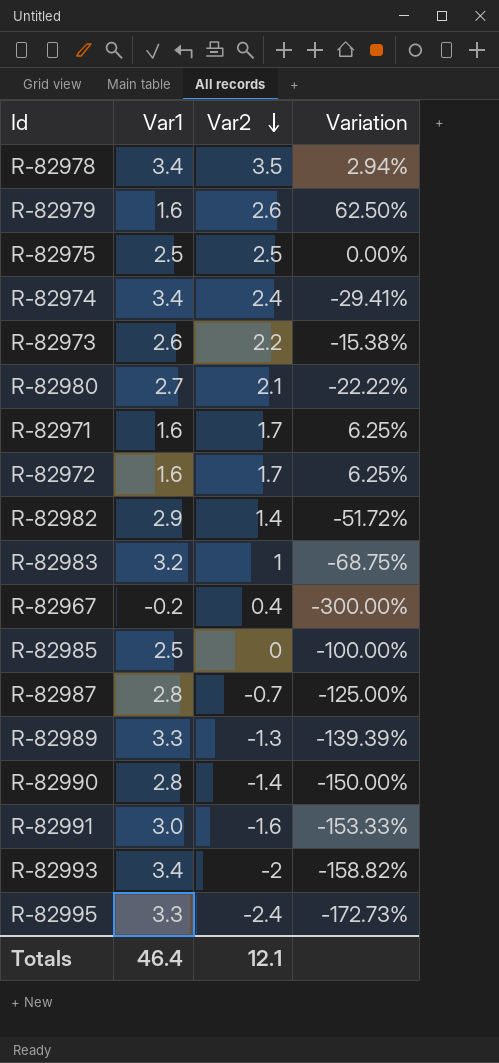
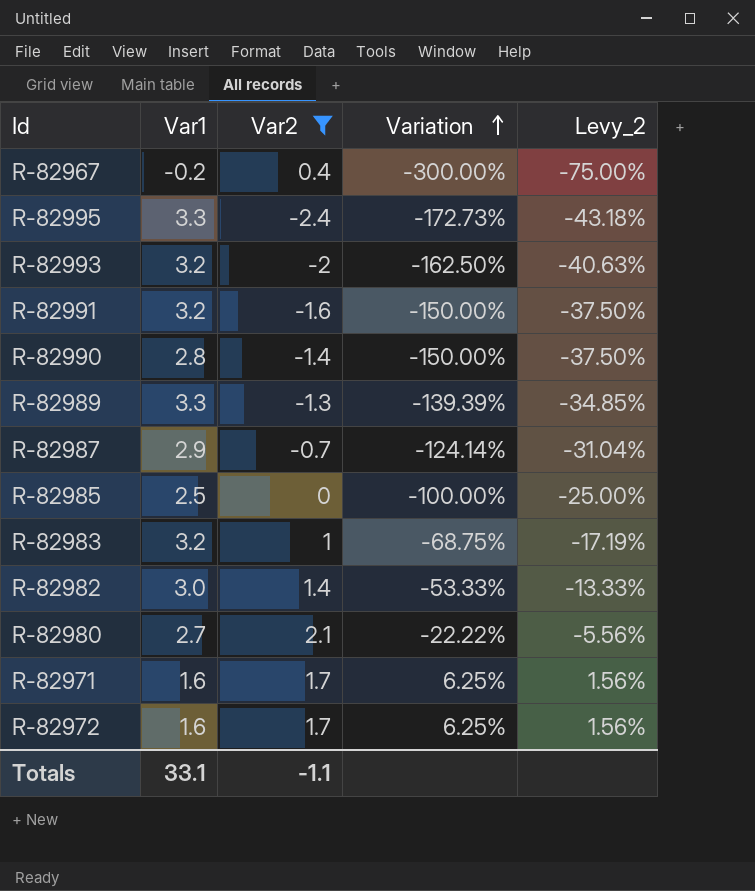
filter: none -> Var2 <= 2.1
row order: Var2 descending -> Variation ascending
column Levy_2 | formula: none -> [Variation] * 0.25
R-82993 | Var1: 3.4 -> 3.2
R-82993 | Variation: -158.82% -> -162.50%
R-82991 | Var1: 3.0 -> 3.2
R-82991 | Variation: -153.33% -> -150.00%
R-82987 | Var1: 2.8 -> 2.9
R-82987 | Variation: -125.00% -> -124.14%
R-82982 | Var1: 2.9 -> 3.0
R-82982 | Variation: -51.72% -> -53.33%
Totals | Var1: 46.4 -> 33.1
Totals | Var2: 12.1 -> -1.1

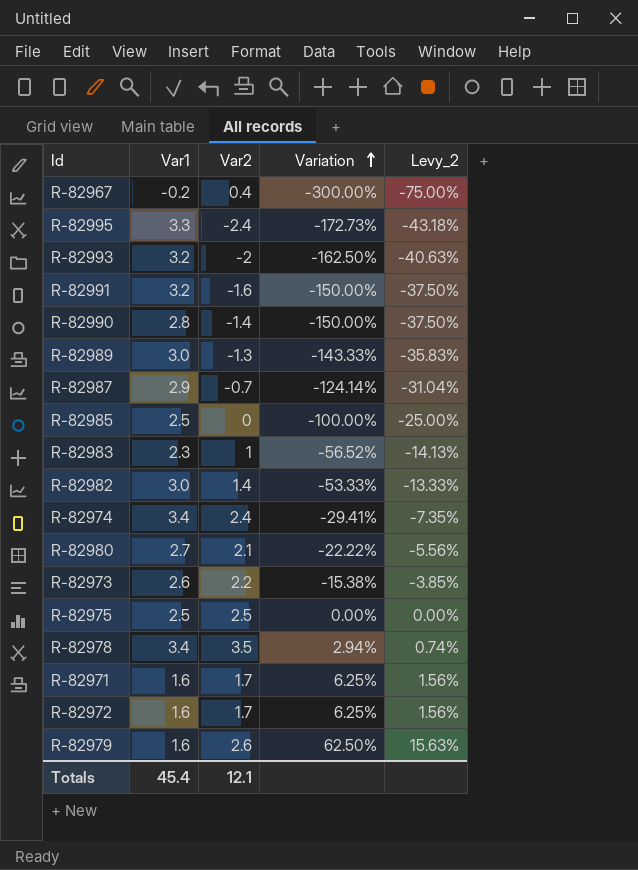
filter: Var2 <= 2.1 -> none
R-82989 | Var1: 3.3 -> 3.0
R-82989 | Variation: -139.39% -> -143.33%
R-82989 | Levy_2: -34.85% -> -35.83%
R-82983 | Var1: 3.2 -> 2.3
R-82983 | Variation: -68.75% -> -56.52%
R-82983 | Levy_2: -17.19% -> -14.13%
Totals | Var1: 33.1 -> 45.4
Totals | Var2: -1.1 -> 12.1

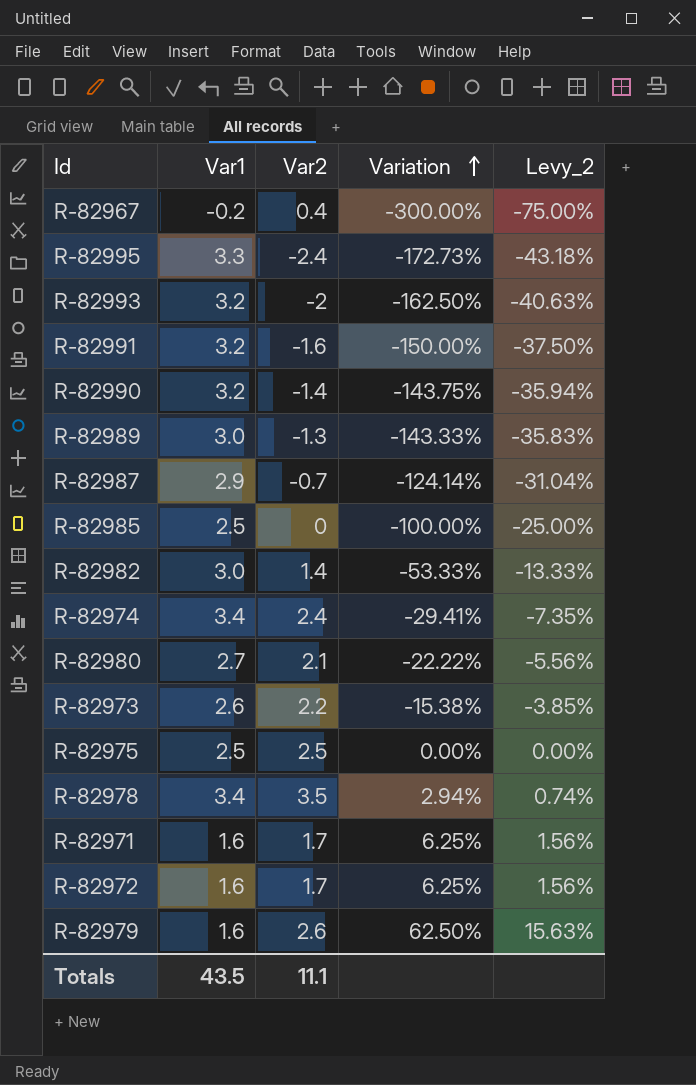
row R-82983: 2.3 | 1 | -56.52% | -14.13% -> none
R-82990 | Var1: 2.8 -> 3.2
R-82990 | Variation: -150.00% -> -143.75%
R-82990 | Levy_2: -37.50% -> -35.94%
Totals | Var1: 45.4 -> 43.5
Totals | Var2: 12.1 -> 11.1

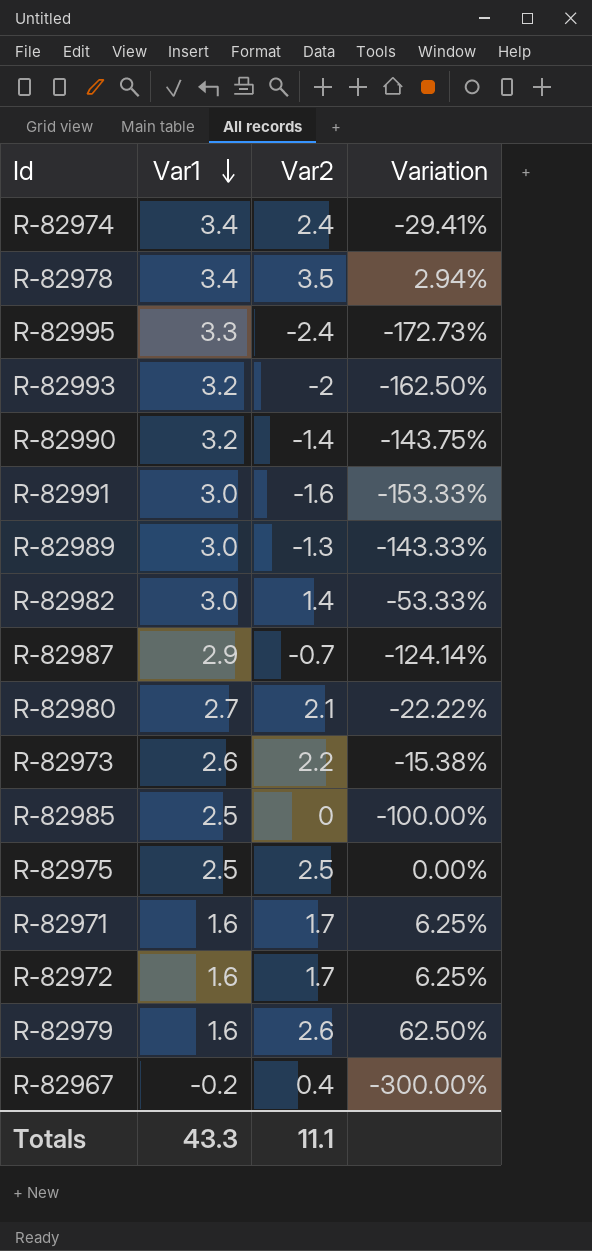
row order: Variation ascending -> Var1 descending
column Levy_2 | formula: [Variation] * 0.25 -> none
R-82991 | Var1: 3.2 -> 3.0
R-82991 | Variation: -150.00% -> -153.33%
Totals | Var1: 43.5 -> 43.3

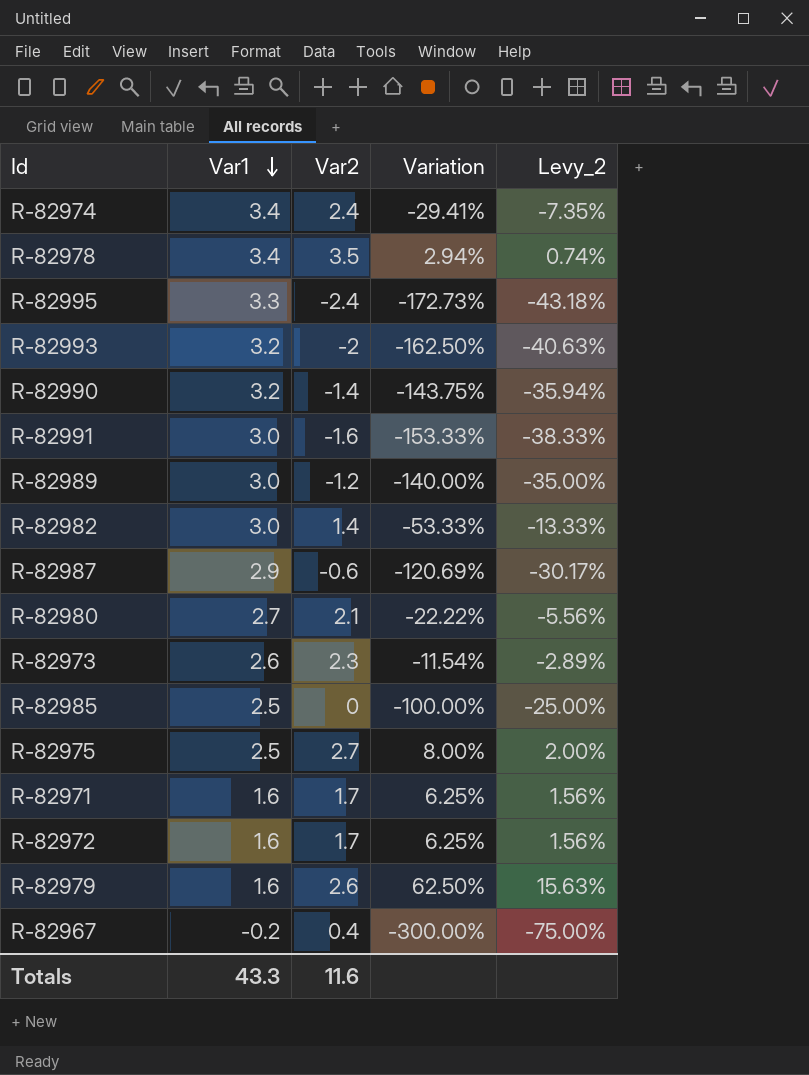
column Levy_2 | formula: none -> [Variation] * 0.25
R-82989 | Var2: -1.3 -> -1.2
R-82989 | Variation: -143.33% -> -140.00%
R-82987 | Var2: -0.7 -> -0.6
R-82987 | Variation: -124.14% -> -120.69%
R-82973 | Var2: 2.2 -> 2.3
R-82973 | Variation: -15.38% -> -11.54%
R-82975 | Var2: 2.5 -> 2.7
R-82975 | Variation: 0.00% -> 8.00%
Totals | Var2: 11.1 -> 11.6

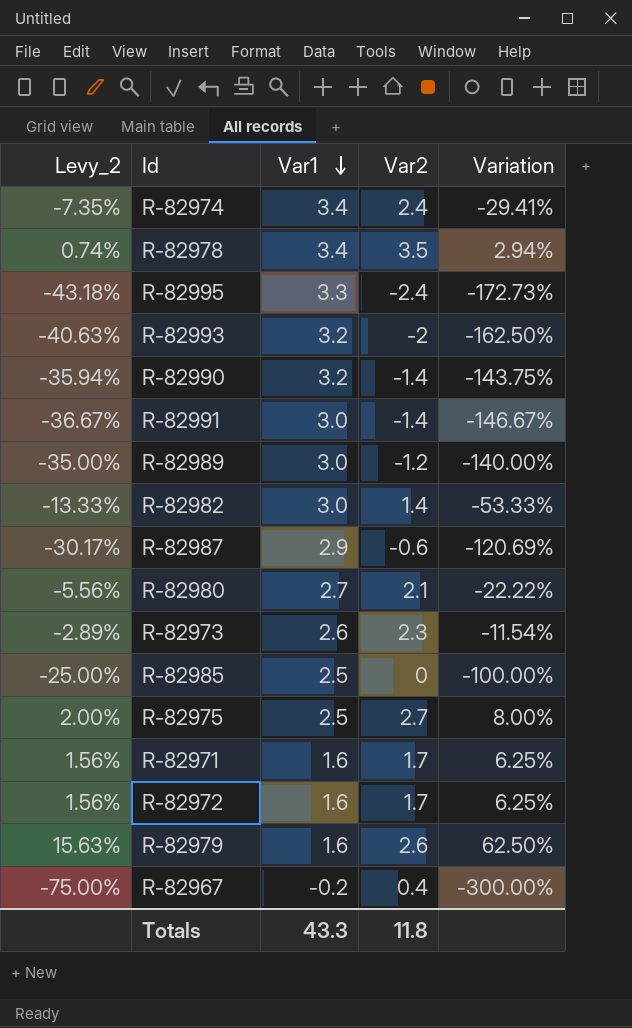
column Levy_2 | position: 5 -> 1
R-82991 | Levy_2: -38.33% -> -36.67%
R-82991 | Var2: -1.6 -> -1.4
R-82991 | Variation: -153.33% -> -146.67%
Totals | Var2: 11.6 -> 11.8

